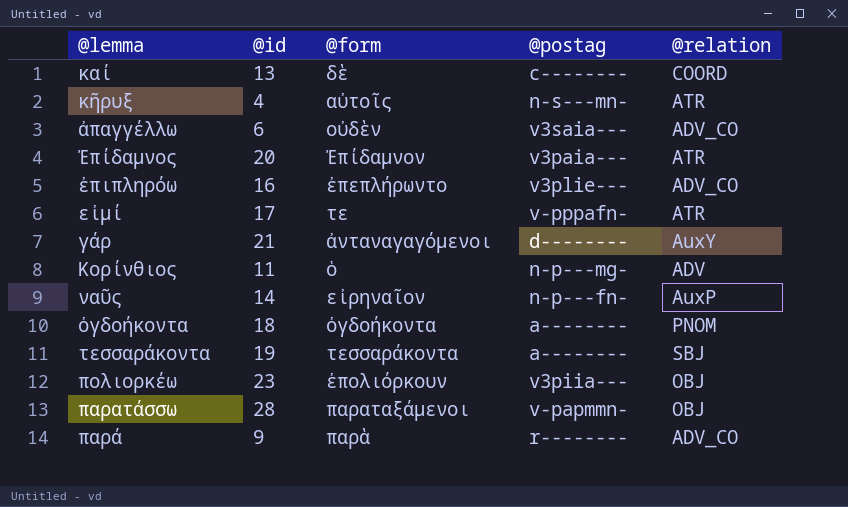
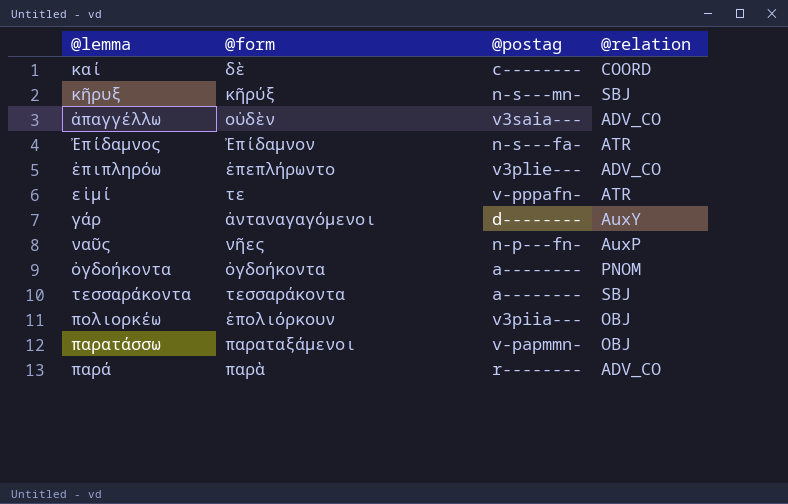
column @id | position: 2 -> none
row Κορίνθιος: 11 | ὁ | n-p---mg- | ADV -> none
κῆρυξ | @form: αὐτοῖς -> κῆρύξ
κῆρυξ | @relation: ATR -> SBJ
Ἐπίδαμνος | @postag: v3paia--- -> n-s---fa-
ναῦς | @form: εἰρηναῖον -> νῆες

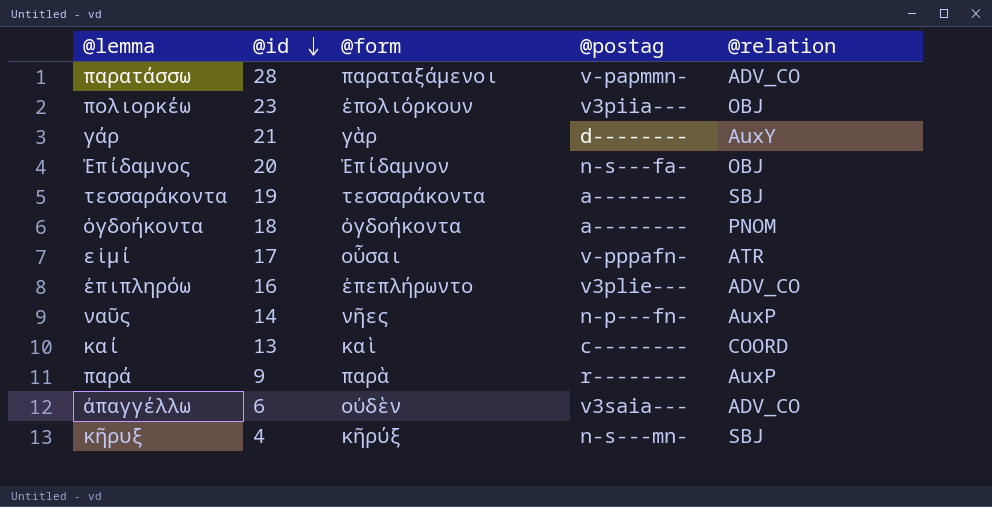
row order: none -> @id descending
column @id | position: none -> 2
παρατάσσω | @relation: OBJ -> ADV_CO
γάρ | @form: ἀνταναγαγόμενοι -> γὰρ
Ἐπίδαμνος | @relation: ATR -> OBJ
εἰμί | @form: τε -> οὖσαι
καί | @form: δὲ -> καὶ
παρά | @relation: ADV_CO -> AuxP

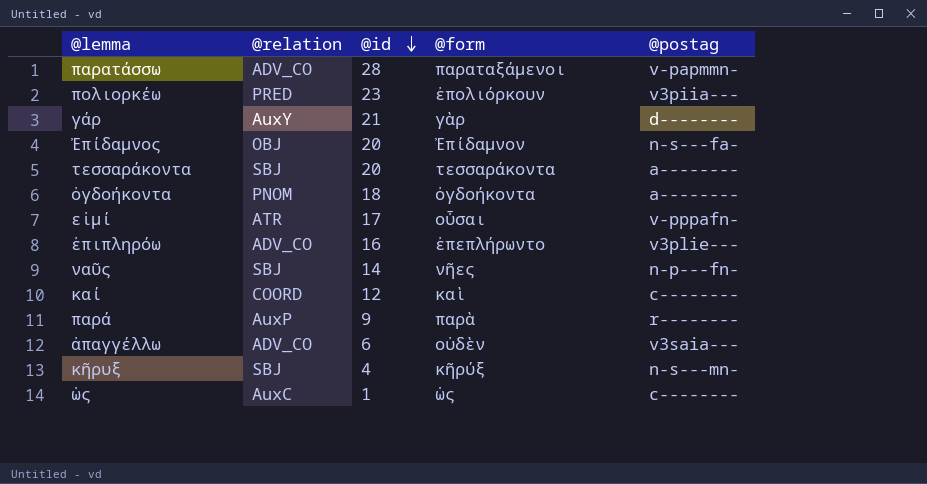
column @relation | position: 5 -> 2
πολιορκέω | @relation: OBJ -> PRED
τεσσαράκοντα | @id: 19 -> 20
ναῦς | @relation: AuxP -> SBJ
καί | @id: 13 -> 12
row ὡς: none -> AuxC | 1 | ὡς | c--------

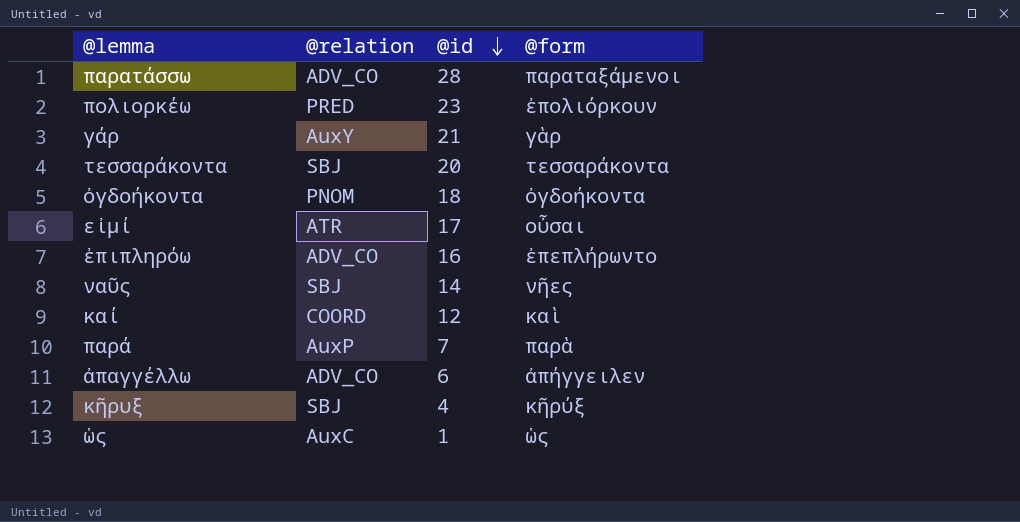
column @postag | position: 5 -> none
row Ἐπίδαμνος: OBJ | 20 | Ἐπίδαμνον | n-s---fa- -> none
παρά | @id: 9 -> 7
ἀπαγγέλλω | @form: οὐδὲν -> ἀπήγγειλεν

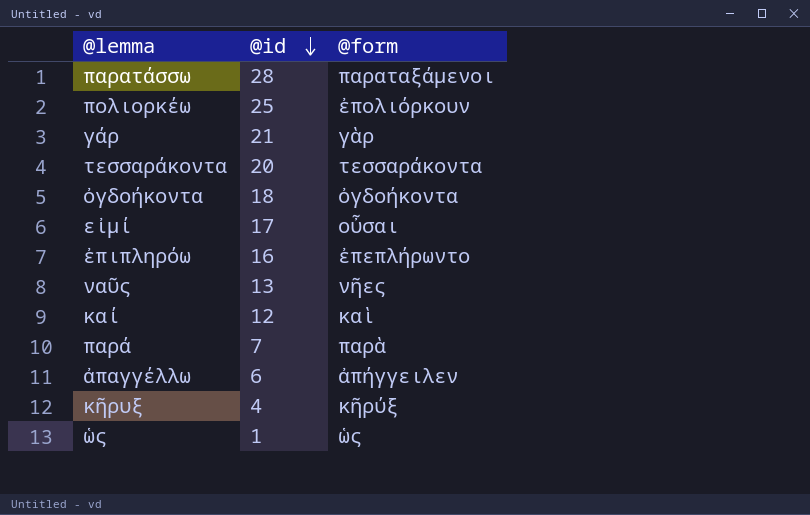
column @relation | position: 2 -> none
πολιορκέω | @id: 23 -> 25
ναῦς | @id: 14 -> 13

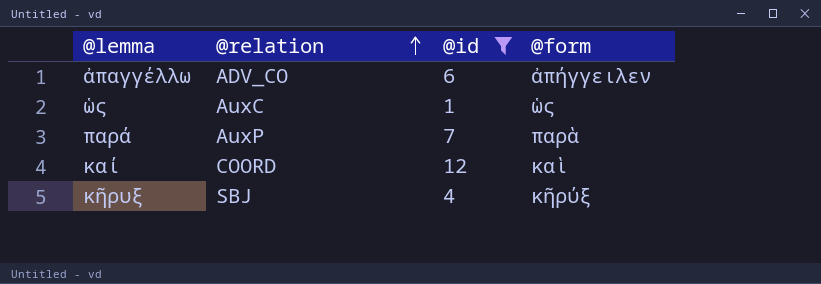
filter: none -> @id <= 12
row order: @id descending -> @relation ascending
column @relation | position: none -> 2

